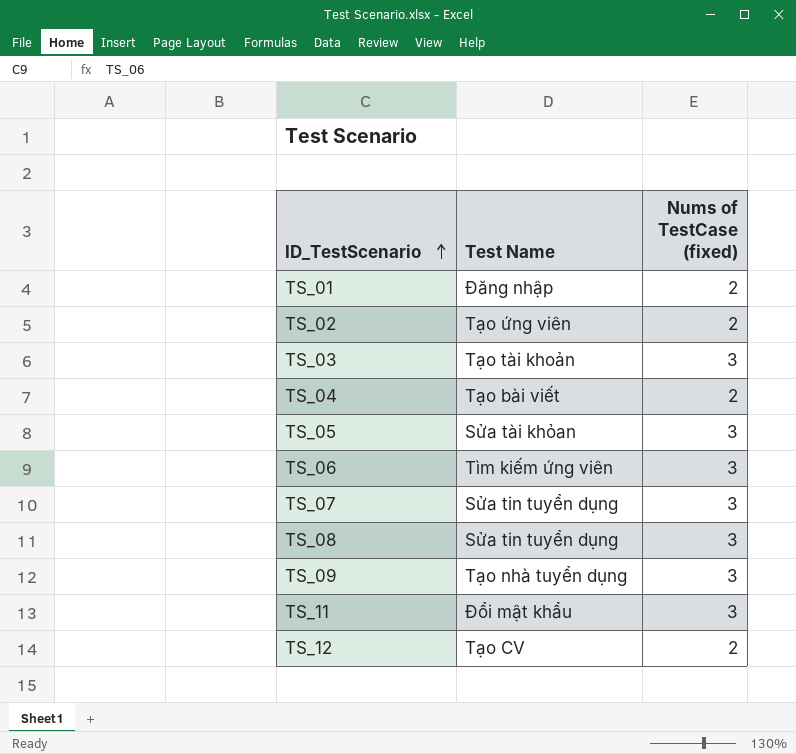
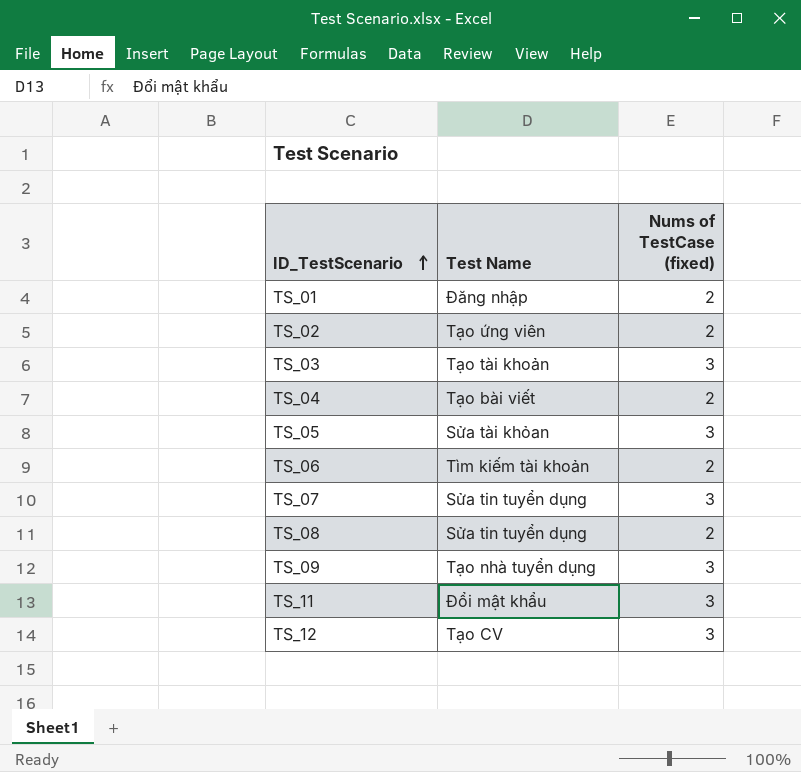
TS_06 | Test Name: Tìm kiếm ứng viên -> Tìm kiếm tài khoản
TS_06 | Nums of TestCase (fixed): 3 -> 2
TS_08 | Nums of TestCase (fixed): 3 -> 2
TS_12 | Nums of TestCase (fixed): 2 -> 3

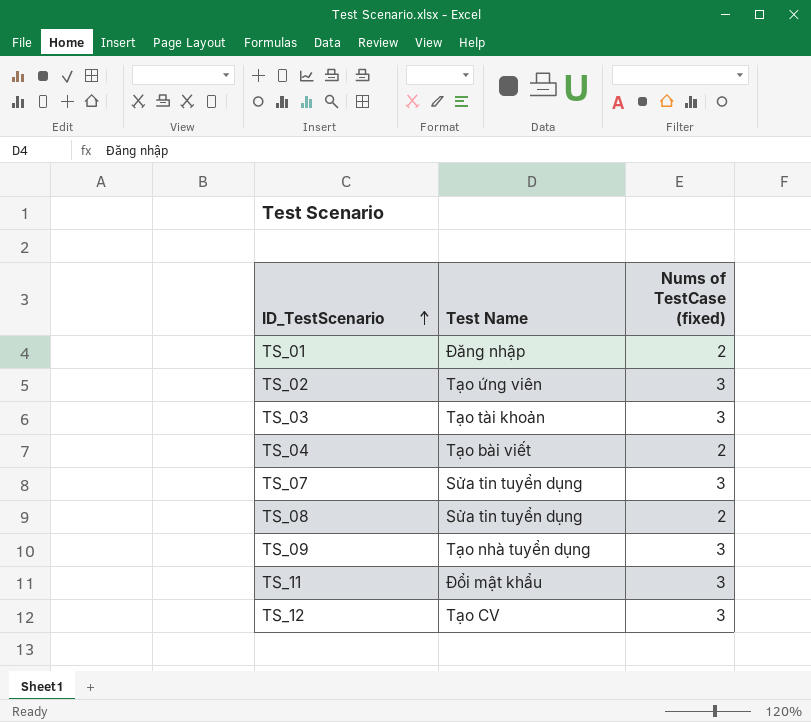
row TS_05: Sửa tài khỏan | 3 -> none
row TS_06: Tìm kiếm tài khoản | 2 -> none
TS_02 | Nums of TestCase (fixed): 2 -> 3

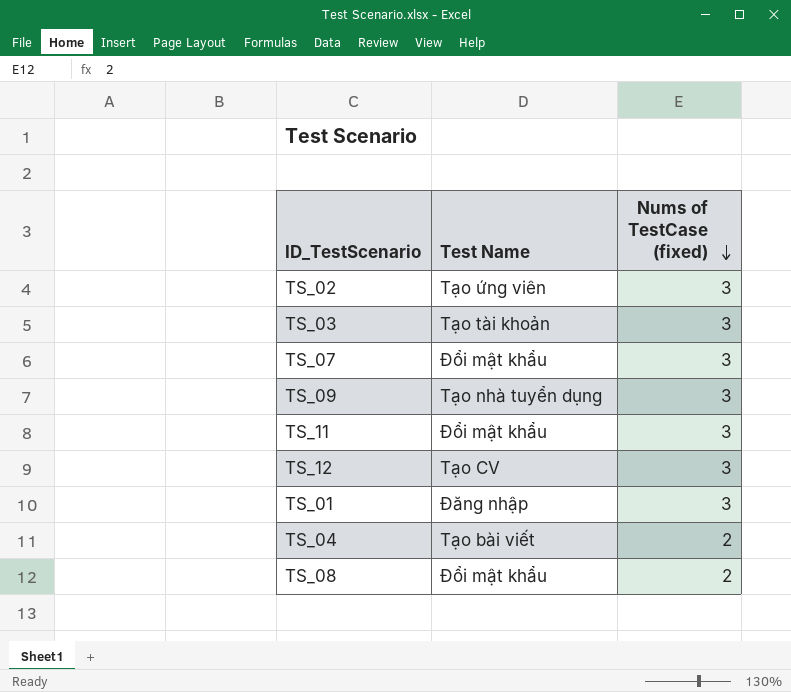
row order: ID_TestScenario ascending -> Nums of TestCase (fixed) descending
TS_07 | Test Name: Sửa tin tuyển dụng -> Đổi mật khẩu
TS_01 | Nums of TestCase (fixed): 2 -> 3
TS_08 | Test Name: Sửa tin tuyển dụng -> Đổi mật khẩu

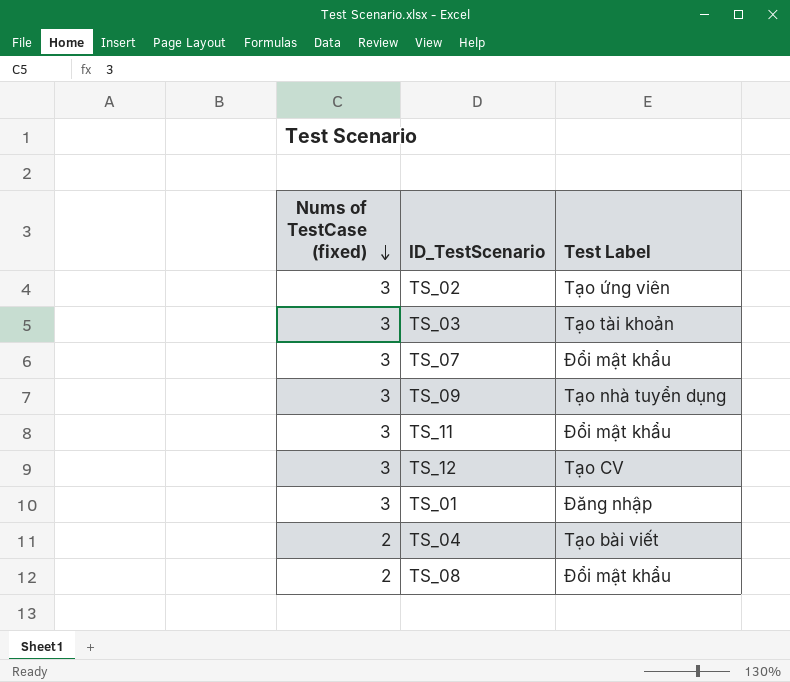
column Nums of TestCase (fixed) | position: 3 -> 1
column name: Test Name -> Test Label

